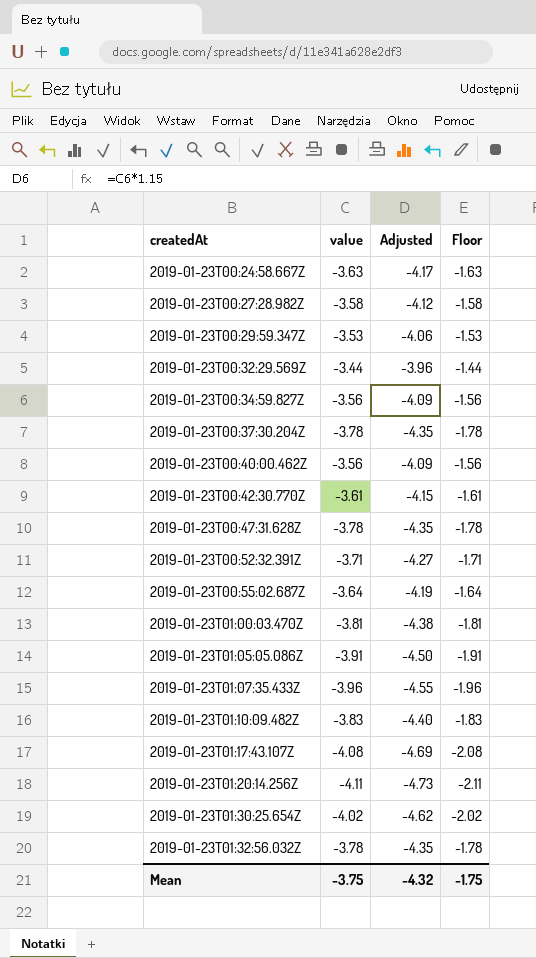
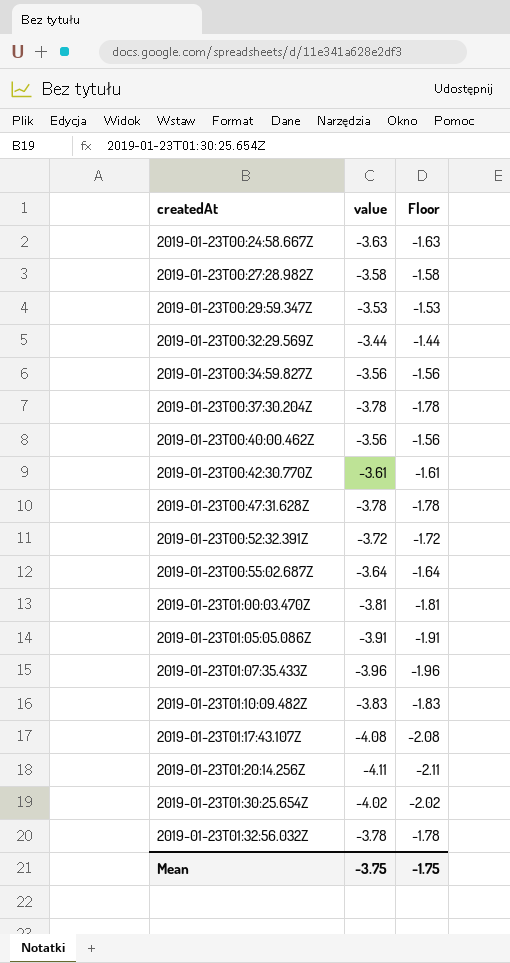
column Adjusted | formula: [value] * 1.15 -> none
2019-01-23T00:52:32.391Z | value: -3.71 -> -3.72
2019-01-23T00:52:32.391Z | Floor: -1.71 -> -1.72

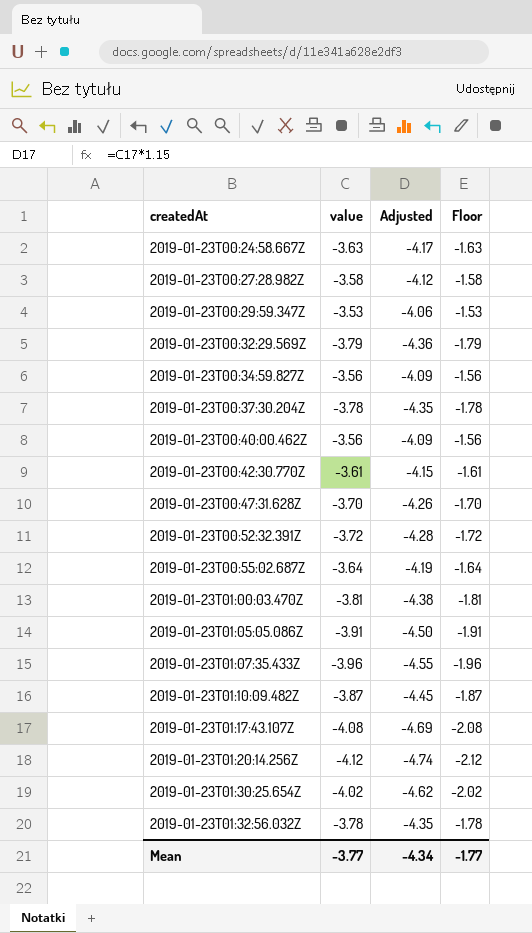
column Adjusted | formula: none -> [value] * 1.15
2019-01-23T00:32:29.569Z | value: -3.44 -> -3.79
2019-01-23T00:32:29.569Z | Floor: -1.44 -> -1.79
2019-01-23T00:47:31.628Z | value: -3.78 -> -3.70
2019-01-23T00:47:31.628Z | Floor: -1.78 -> -1.70
2019-01-23T01:10:09.482Z | value: -3.83 -> -3.87
2019-01-23T01:10:09.482Z | Floor: -1.83 -> -1.87
2019-01-23T01:20:14.256Z | value: -4.11 -> -4.12
2019-01-23T01:20:14.256Z | Floor: -2.11 -> -2.12
Mean | value: -3.75 -> -3.77
Mean | Floor: -1.75 -> -1.77

